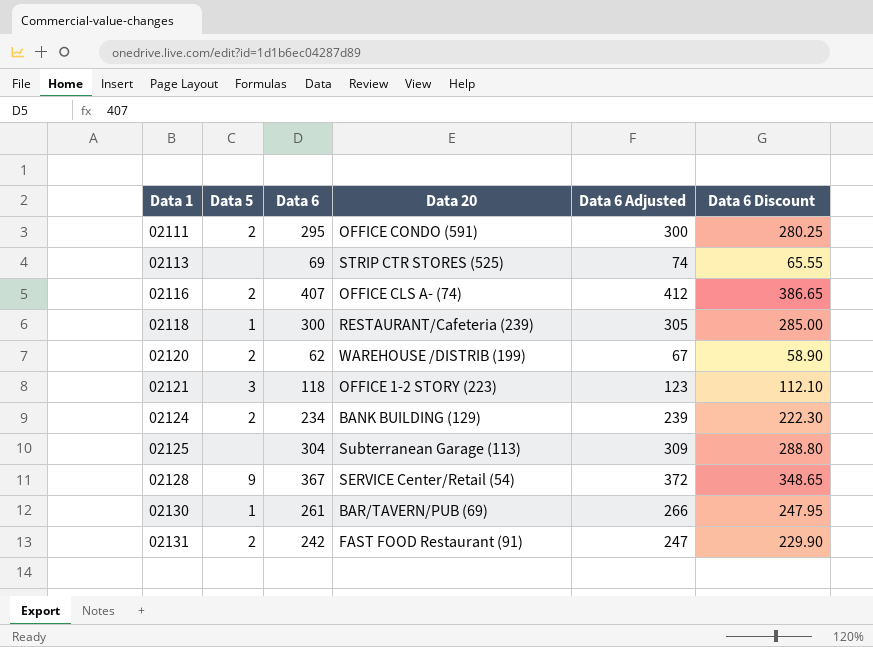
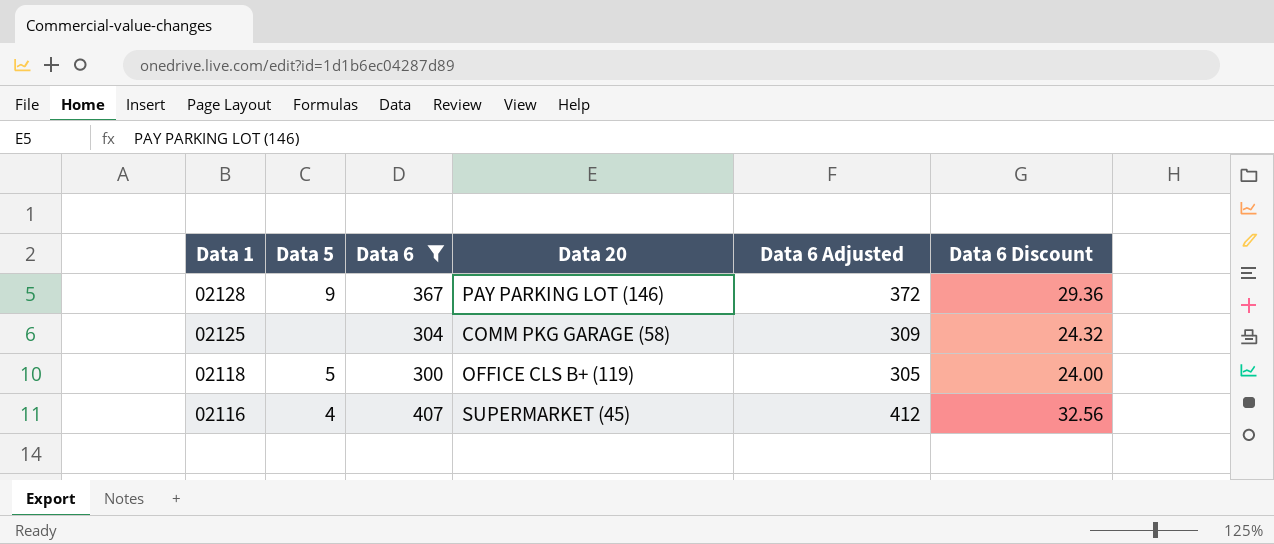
filter: none -> Data 6 >= 300
row order: Data 1 ascending -> Data 1 descending
column Data 6 Discount | formula: [Data 6] * 0.95 -> [Data 6] * 0.08
02128 | Data 20: SERVICE Center/Retail (54) -> PAY PARKING LOT (146)
02125 | Data 20: Subterranean Garage (113) -> COMM PKG GARAGE (58)
02118 | Data 5: 1 -> 5
02118 | Data 20: RESTAURANT/Cafeteria (239) -> OFFICE CLS B+ (119)
02116 | Data 5: 2 -> 4
02116 | Data 20: OFFICE CLS A- (74) -> SUPERMARKET (45)

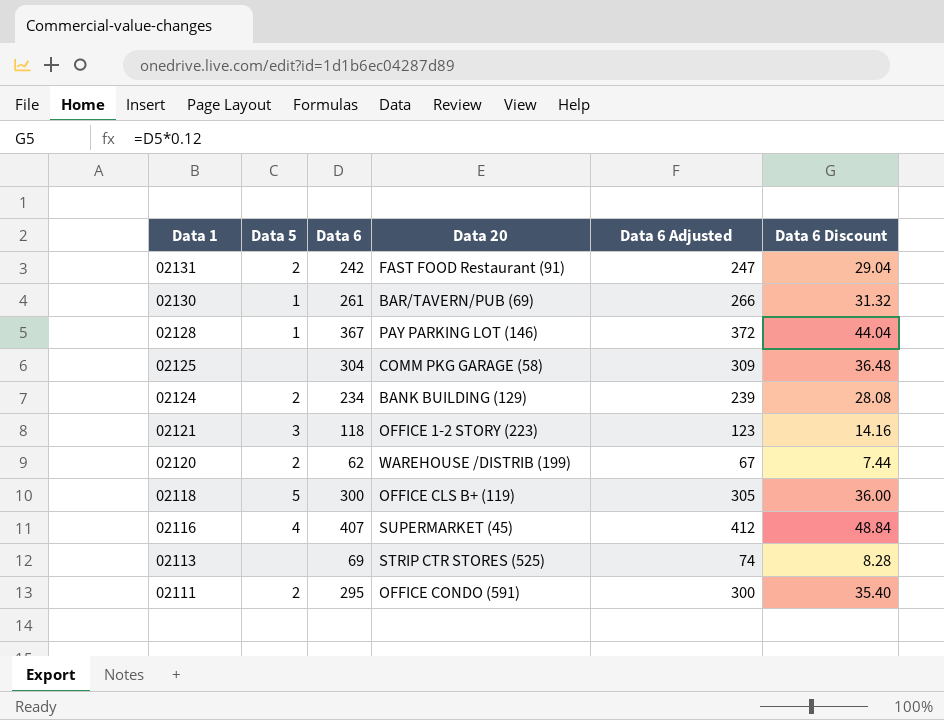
filter: Data 6 >= 300 -> none
column Data 6 Discount | formula: [Data 6] * 0.08 -> [Data 6] * 0.12
02128 | Data 5: 9 -> 1

